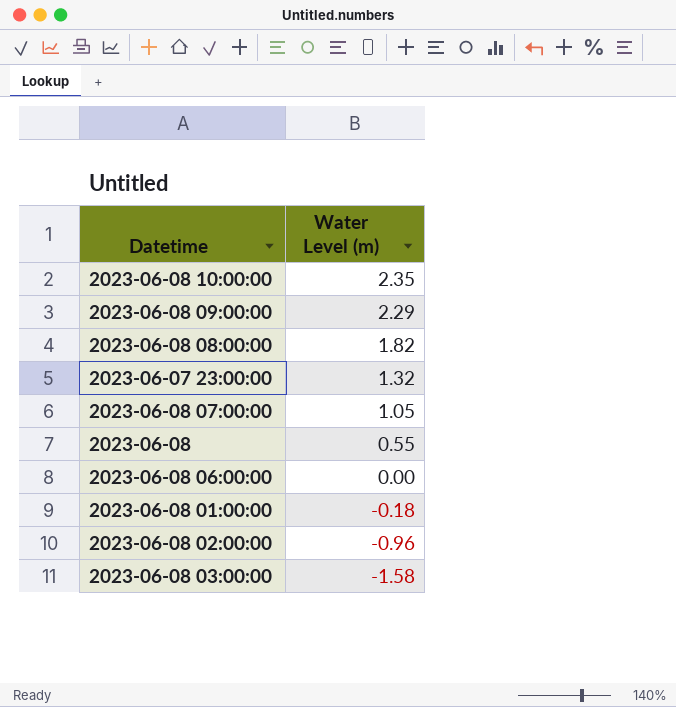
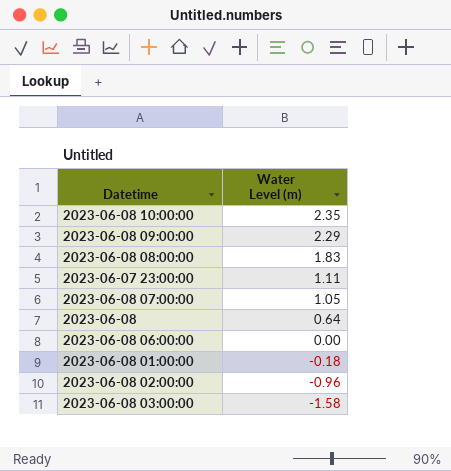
2023-06-08 08:00:00 | Water Level (m): 1.82 -> 1.83
2023-06-07 23:00:00 | Water Level (m): 1.32 -> 1.11
2023-06-08 | Water Level (m): 0.55 -> 0.64

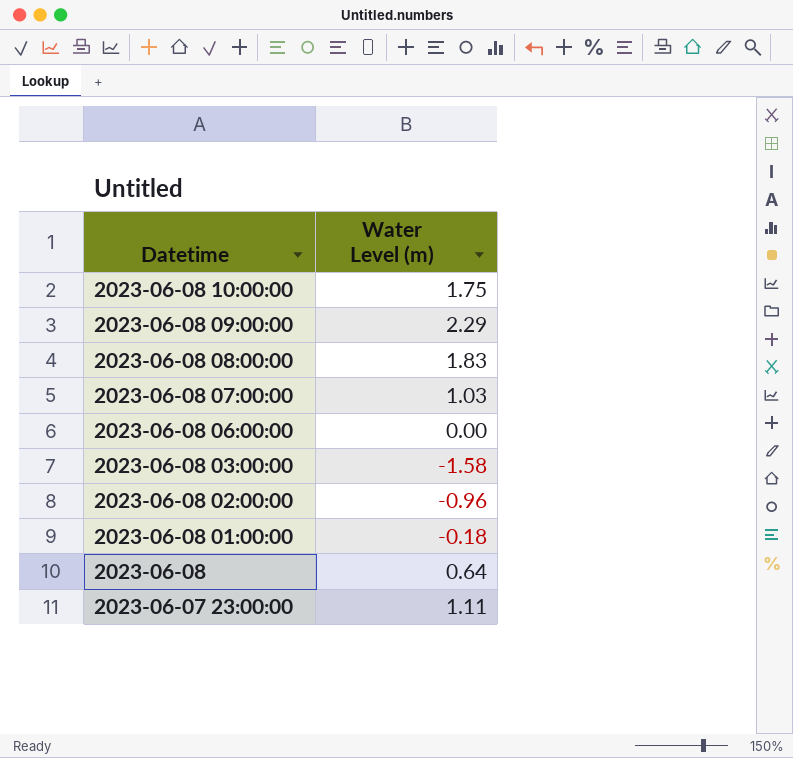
row order: Water Level (m) descending -> Datetime descending
2023-06-08 10:00:00 | Water Level (m): 2.35 -> 1.75
2023-06-08 07:00:00 | Water Level (m): 1.05 -> 1.03

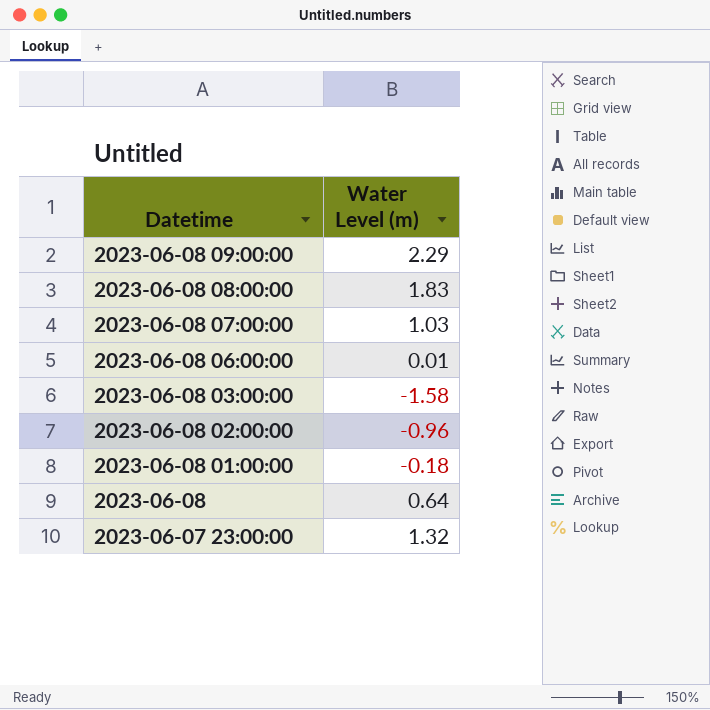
row 2023-06-08 10:00:00: 1.75 -> none
2023-06-08 06:00:00 | Water Level (m): 0.00 -> 0.01
2023-06-07 23:00:00 | Water Level (m): 1.11 -> 1.32

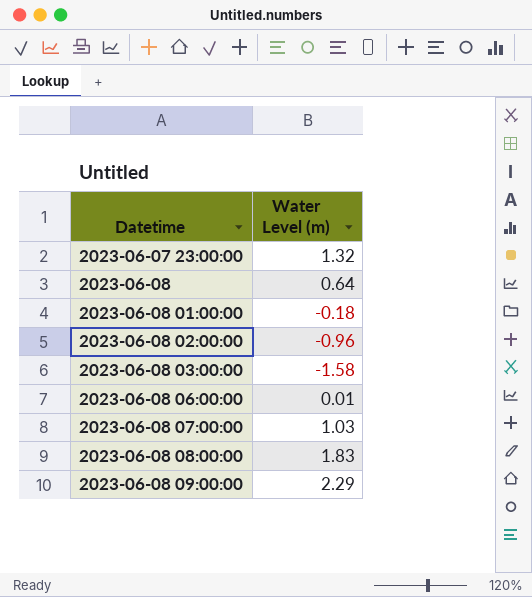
row order: Datetime descending -> Datetime ascending

